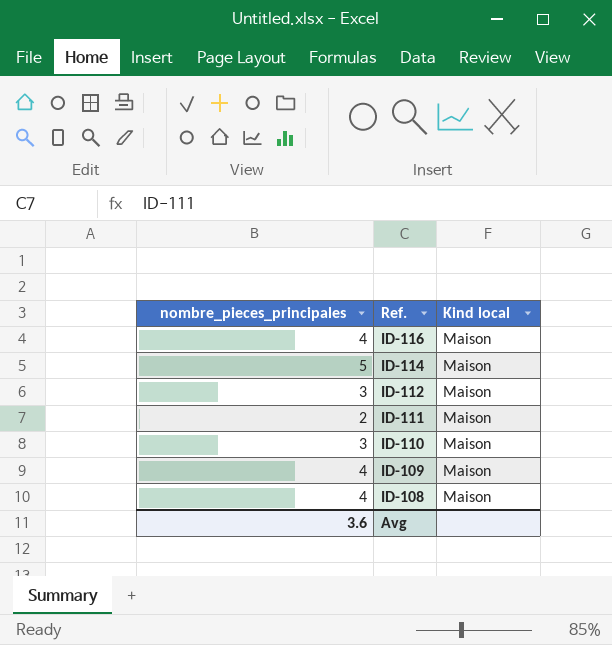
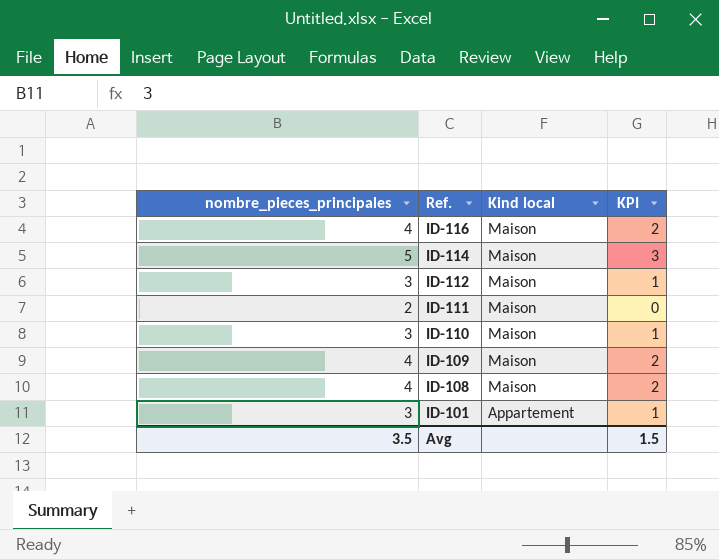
column KPI | formula: none -> [nombre_pieces_principales] - 2
row ID-101: none -> 3 | Appartement | 1
Avg | nombre_pieces_principales: 3.6 -> 3.5

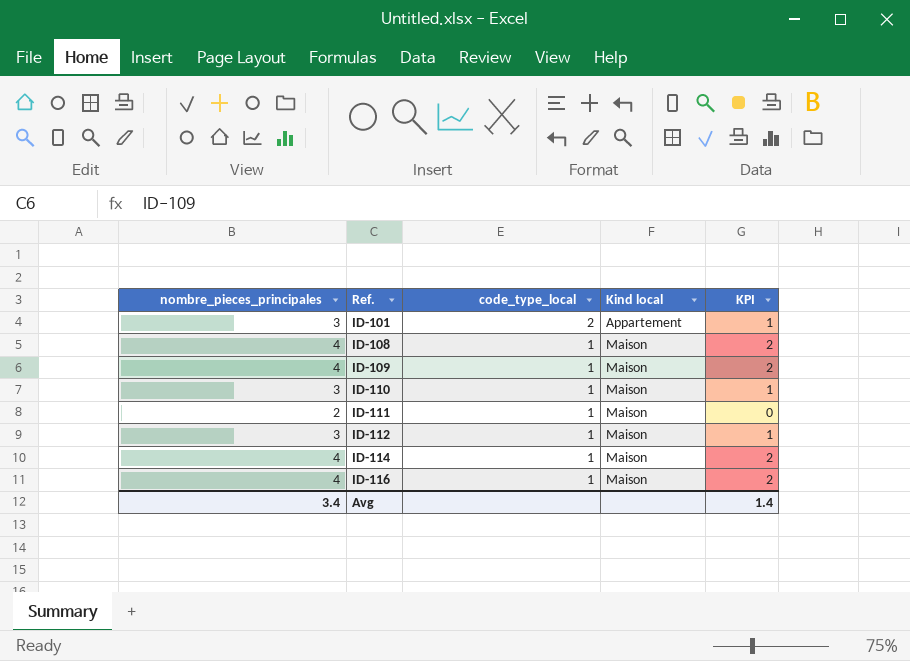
row order: Ref. descending -> Ref. ascending
column code_type_local | position: none -> 3
ID-114 | nombre_pieces_principales: 5 -> 4
ID-114 | KPI: 3 -> 2
Avg | nombre_pieces_principales: 3.5 -> 3.4
Avg | KPI: 1.5 -> 1.4

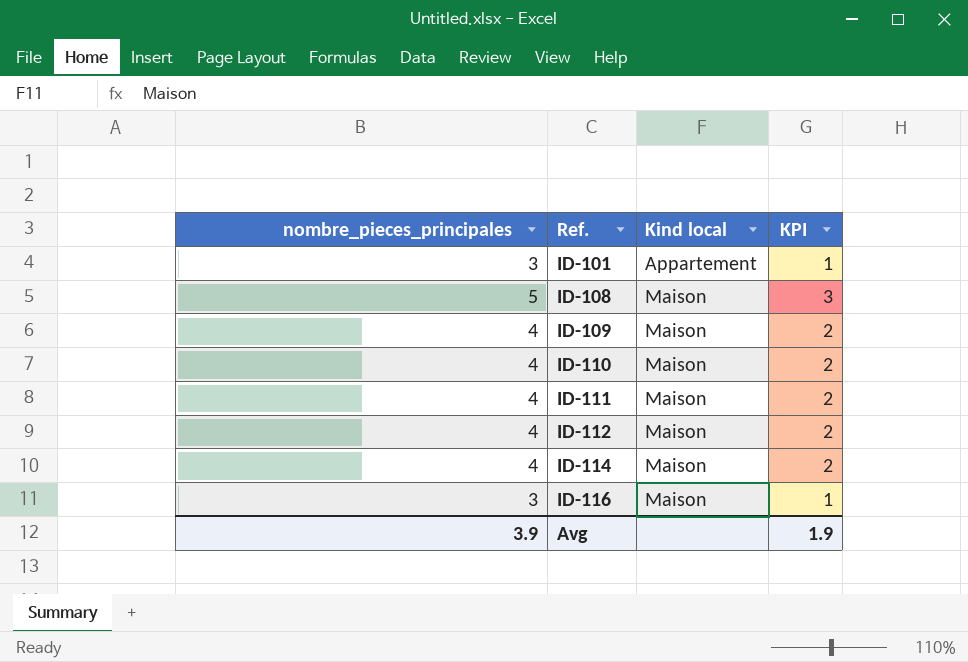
column code_type_local | position: 3 -> none
ID-108 | nombre_pieces_principales: 4 -> 5
ID-108 | KPI: 2 -> 3
ID-110 | nombre_pieces_principales: 3 -> 4
ID-110 | KPI: 1 -> 2
ID-111 | nombre_pieces_principales: 2 -> 4
ID-111 | KPI: 0 -> 2
ID-112 | nombre_pieces_principales: 3 -> 4
ID-112 | KPI: 1 -> 2
ID-116 | nombre_pieces_principales: 4 -> 3
ID-116 | KPI: 2 -> 1
Avg | nombre_pieces_principales: 3.4 -> 3.9
Avg | KPI: 1.4 -> 1.9

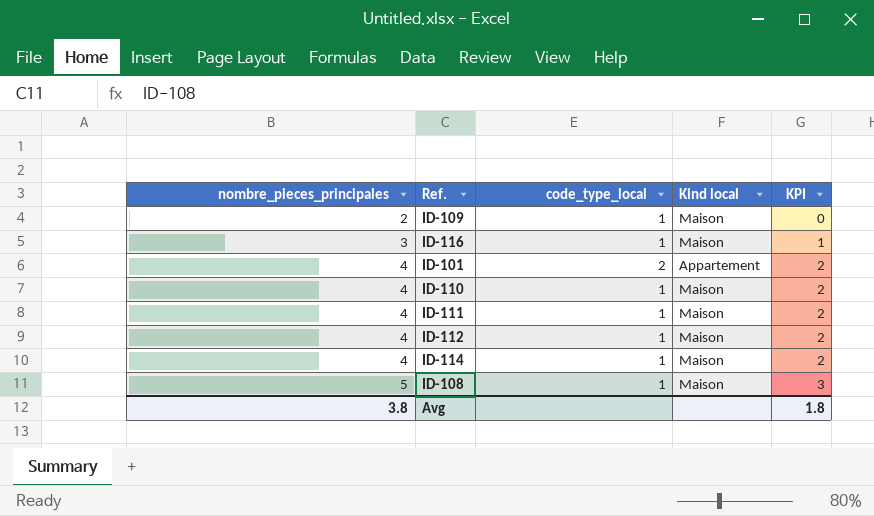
row order: Ref. ascending -> nombre_pieces_principales ascending
column code_type_local | position: none -> 3
ID-109 | nombre_pieces_principales: 4 -> 2
ID-109 | KPI: 2 -> 0
ID-101 | nombre_pieces_principales: 3 -> 4
ID-101 | KPI: 1 -> 2
Avg | nombre_pieces_principales: 3.9 -> 3.8
Avg | KPI: 1.9 -> 1.8

